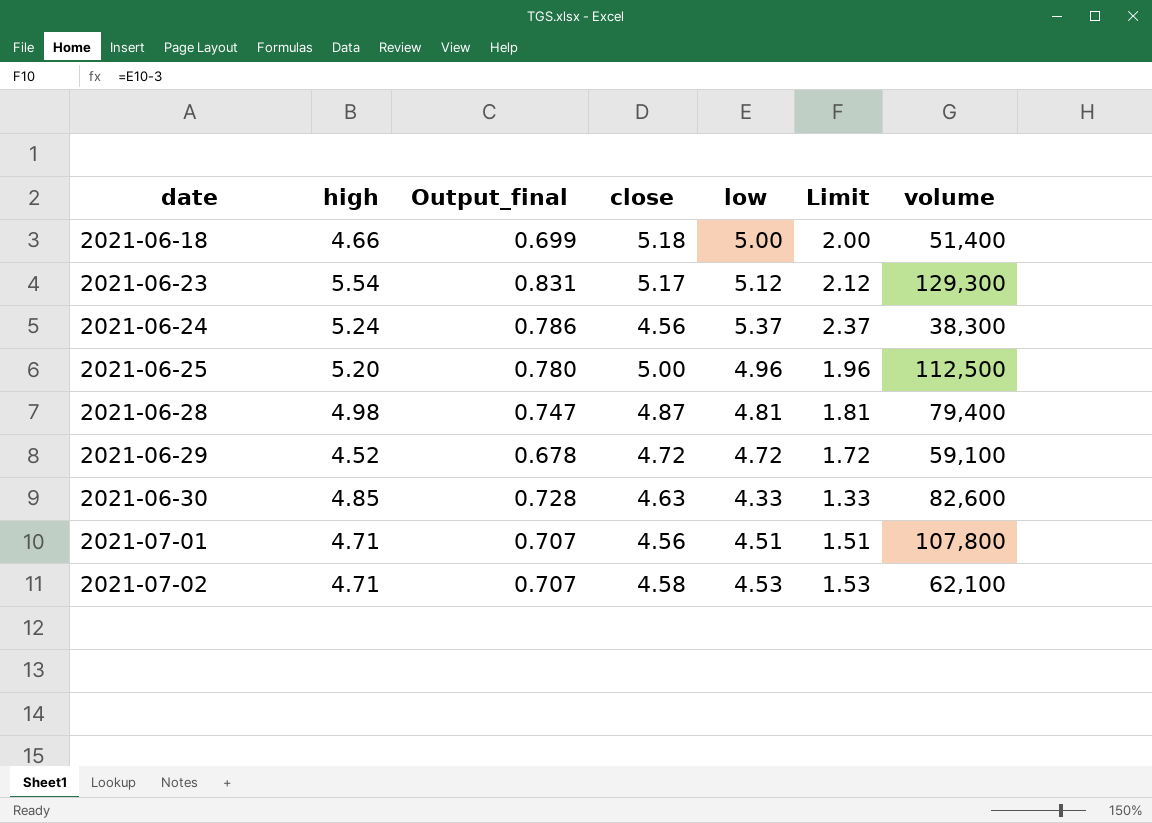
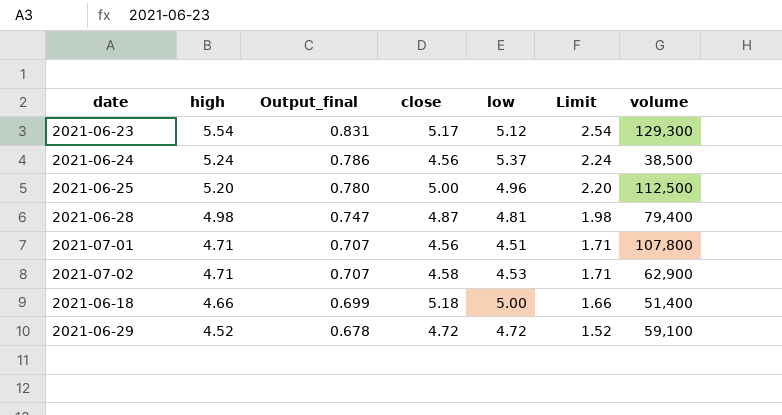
row order: date ascending -> high descending
column Limit | formula: [low] - 3 -> [high] - 3
row 2021-06-30: 4.85 | 0.728 | 4.63 | 4.33 | 1.33 | 82,600 -> none
2021-06-24 | volume: 38,300 -> 38,500
2021-07-02 | volume: 62,100 -> 62,900

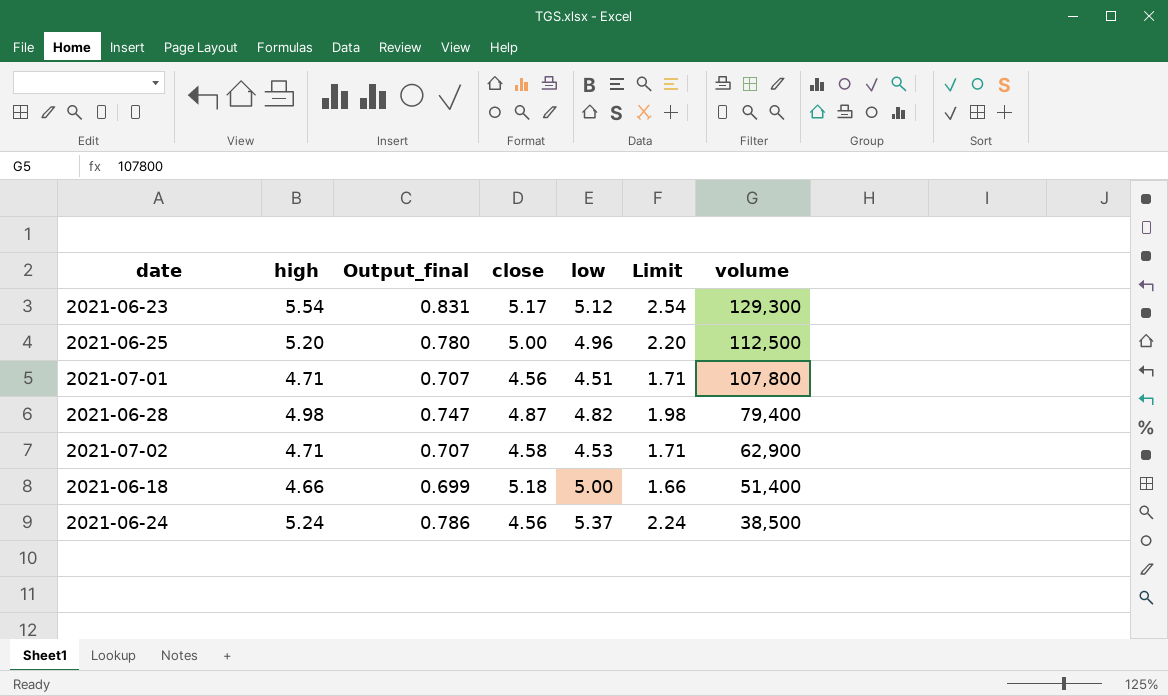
row order: high descending -> volume descending
row 2021-06-29: 4.52 | 0.678 | 4.72 | 4.72 | 1.52 | 59,100 -> none
2021-06-28 | low: 4.81 -> 4.82

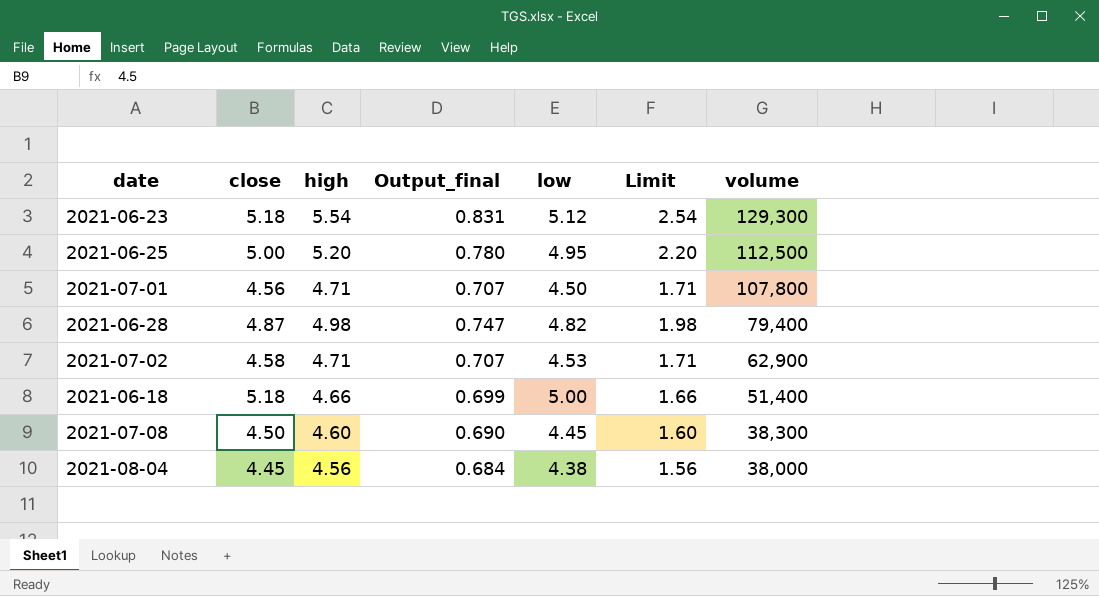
column close | position: 4 -> 2
row 2021-06-24: 5.24 | 0.786 | 4.56 | 5.37 | 2.24 | 38,500 -> none
2021-06-23 | close: 5.17 -> 5.18
2021-06-25 | low: 4.96 -> 4.95
2021-07-01 | low: 4.51 -> 4.50
row 2021-07-08: none -> 4.50 | 4.60 | 0.690 | 4.45 | 1.60 | 38,300
row 2021-08-04: none -> 4.45 | 4.56 | 0.684 | 4.38 | 1.56 | 38,000

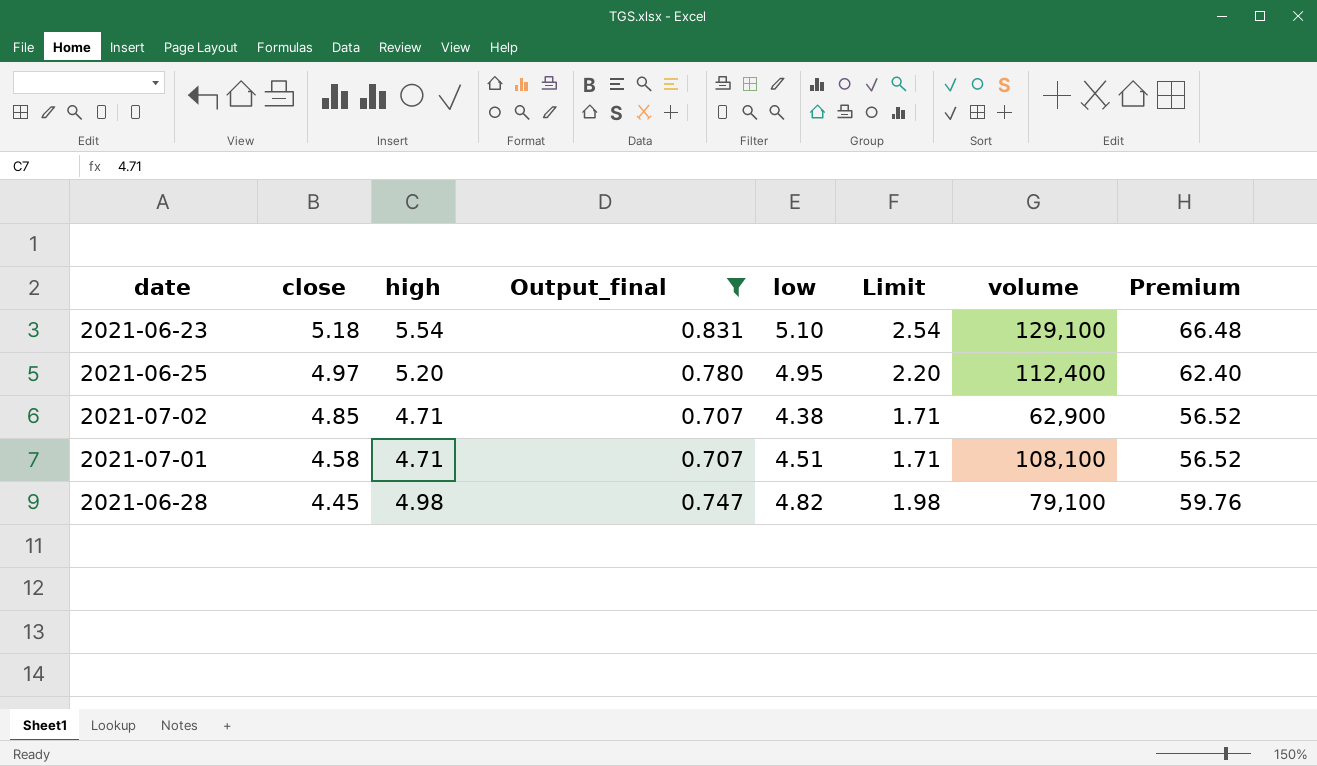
filter: none -> Output_final >= 0.707
row order: volume descending -> close descending
column Premium | formula: none -> [high] * 12
2021-06-23 | low: 5.12 -> 5.10
2021-06-23 | volume: 129,300 -> 129,100
2021-06-25 | close: 5.00 -> 4.97
2021-06-25 | volume: 112,500 -> 112,400
2021-07-02 | close: 4.58 -> 4.85
2021-07-02 | low: 4.53 -> 4.38
2021-07-01 | close: 4.56 -> 4.58
2021-07-01 | low: 4.50 -> 4.51
2021-07-01 | volume: 107,800 -> 108,100
2021-06-28 | close: 4.87 -> 4.45
2021-06-28 | volume: 79,400 -> 79,100

